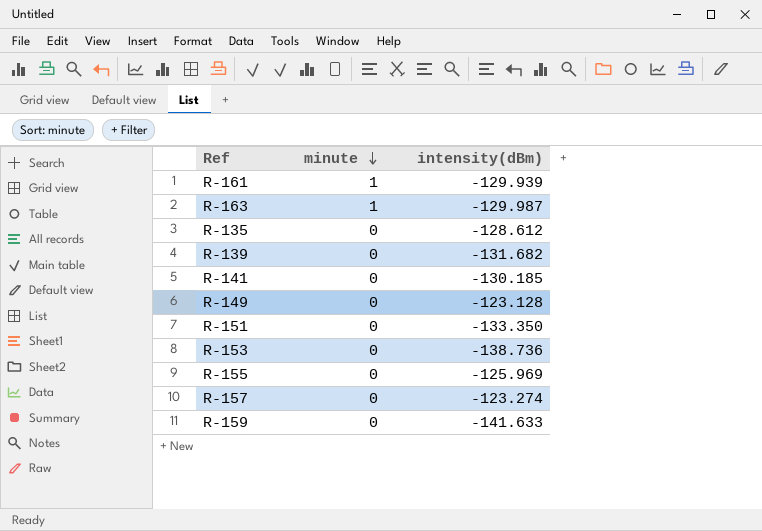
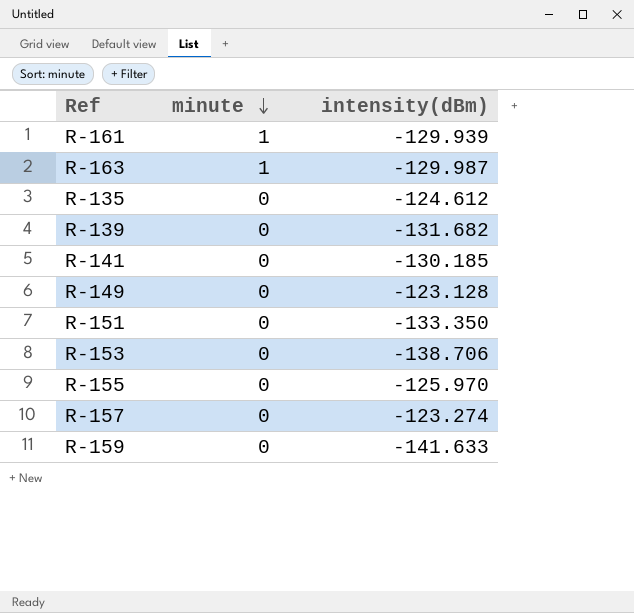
R-135 | intensity(dBm): -128.612 -> -124.612
R-153 | intensity(dBm): -138.736 -> -138.706
R-155 | intensity(dBm): -125.969 -> -125.970

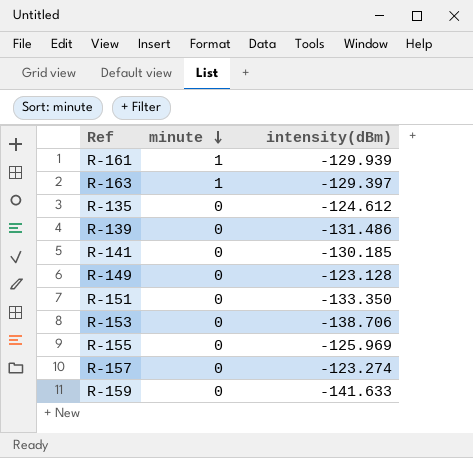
R-163 | intensity(dBm): -129.987 -> -129.397
R-139 | intensity(dBm): -131.682 -> -131.486
R-155 | intensity(dBm): -125.970 -> -125.969

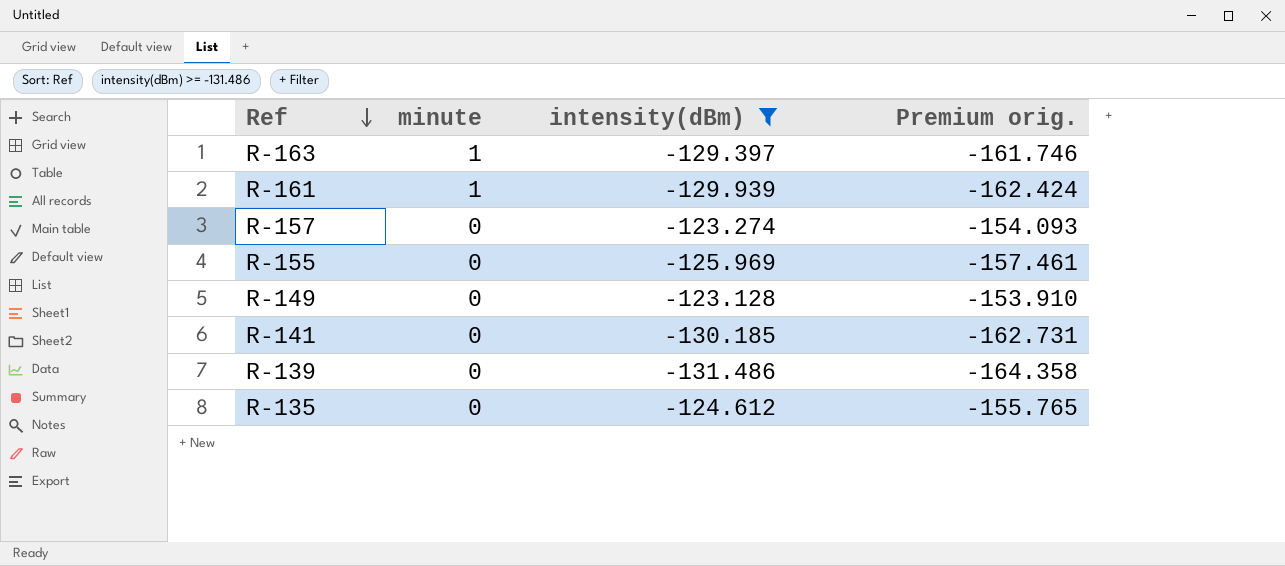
filter: none -> intensity(dBm) >= -131.486
row order: minute descending -> Ref descending
column Premium orig. | formula: none -> [intensity(dBm)] * 1.25

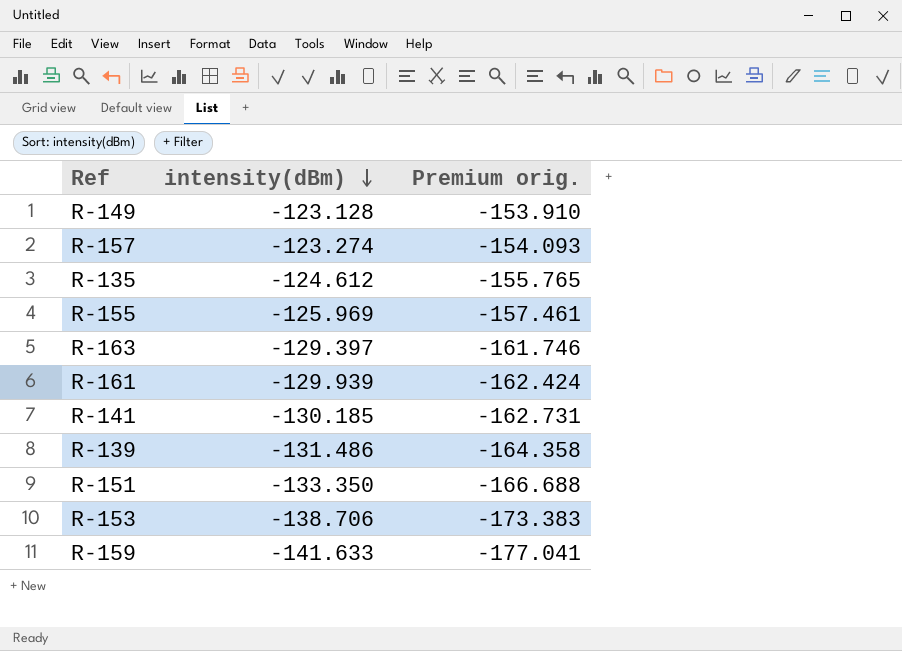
filter: intensity(dBm) >= -131.486 -> none
row order: Ref descending -> intensity(dBm) descending
column minute | position: 2 -> none

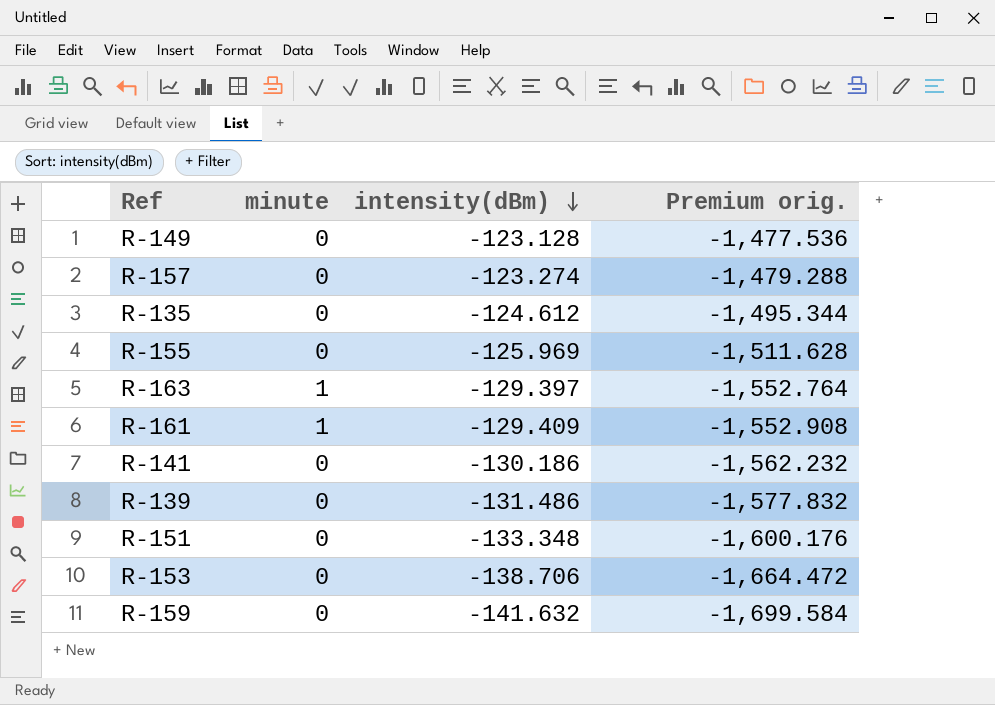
column minute | position: none -> 2
column Premium orig. | formula: [intensity(dBm)] * 1.25 -> [intensity(dBm)] * 12
R-161 | intensity(dBm): -129.939 -> -129.409
R-141 | intensity(dBm): -130.185 -> -130.186
R-151 | intensity(dBm): -133.350 -> -133.348
R-159 | intensity(dBm): -141.633 -> -141.632

